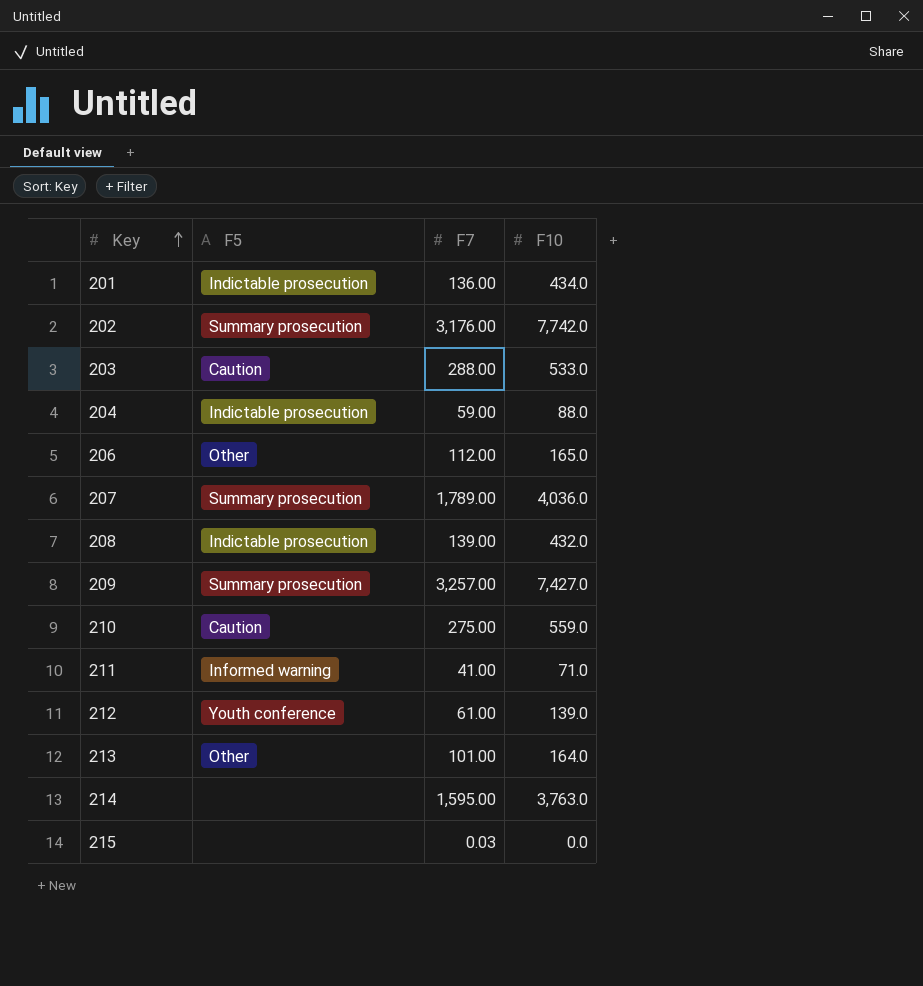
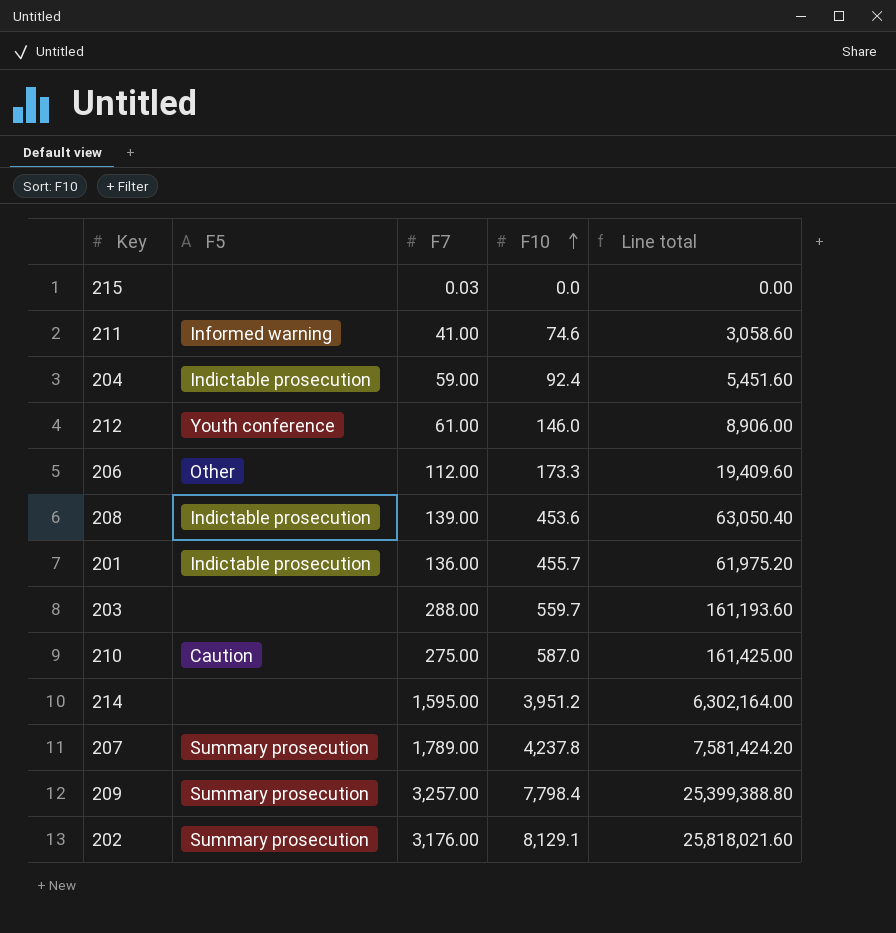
row order: Key ascending -> F10 ascending
column Line total | formula: none -> [F7] * [F10]
row 213: Other | 101.00 | 164.0 -> none
211 | F10: 71.0 -> 74.6
204 | F10: 88.0 -> 92.4
212 | F10: 139.0 -> 146.0
206 | F10: 165.0 -> 173.3
208 | F10: 432.0 -> 453.6
201 | F10: 434.0 -> 455.7
203 | F5: Caution -> none
203 | F10: 533.0 -> 559.7
210 | F10: 559.0 -> 587.0
214 | F10: 3,763.0 -> 3,951.2
207 | F10: 4,036.0 -> 4,237.8
209 | F10: 7,427.0 -> 7,798.4
202 | F10: 7,742.0 -> 8,129.1

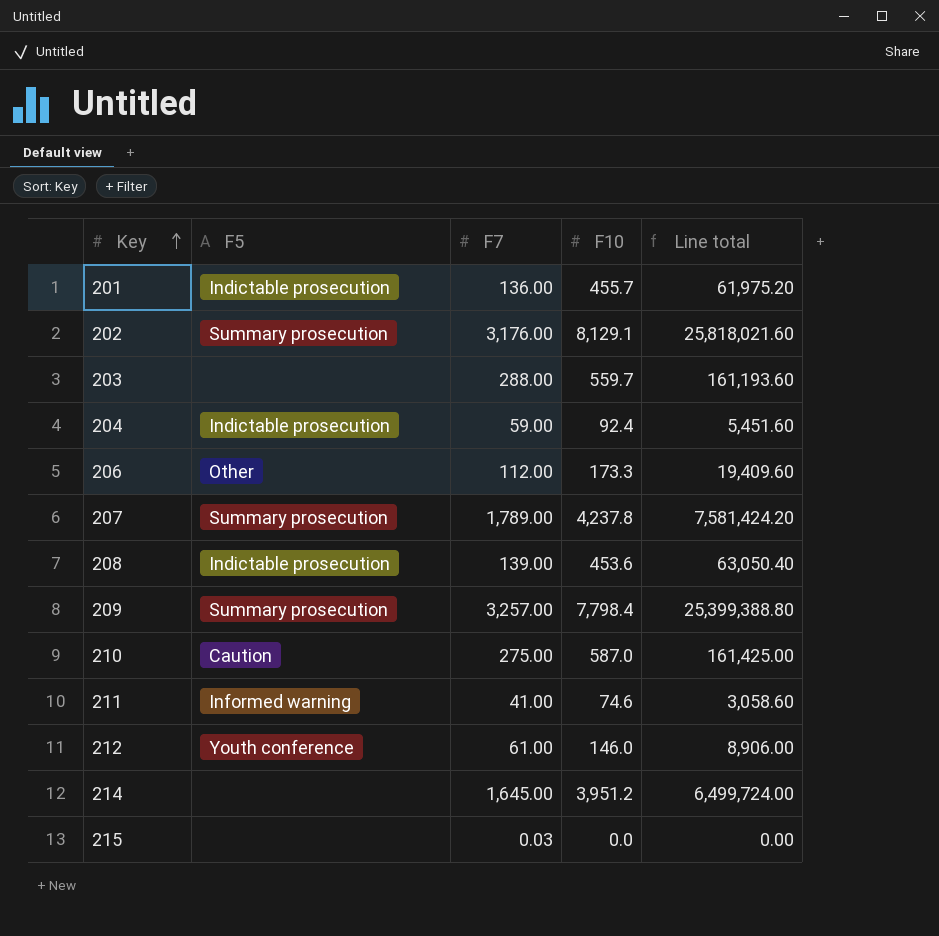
row order: F10 ascending -> Key ascending
214 | F7: 1,595.00 -> 1,645.00
214 | Line total: 6,302,164.00 -> 6,499,724.00

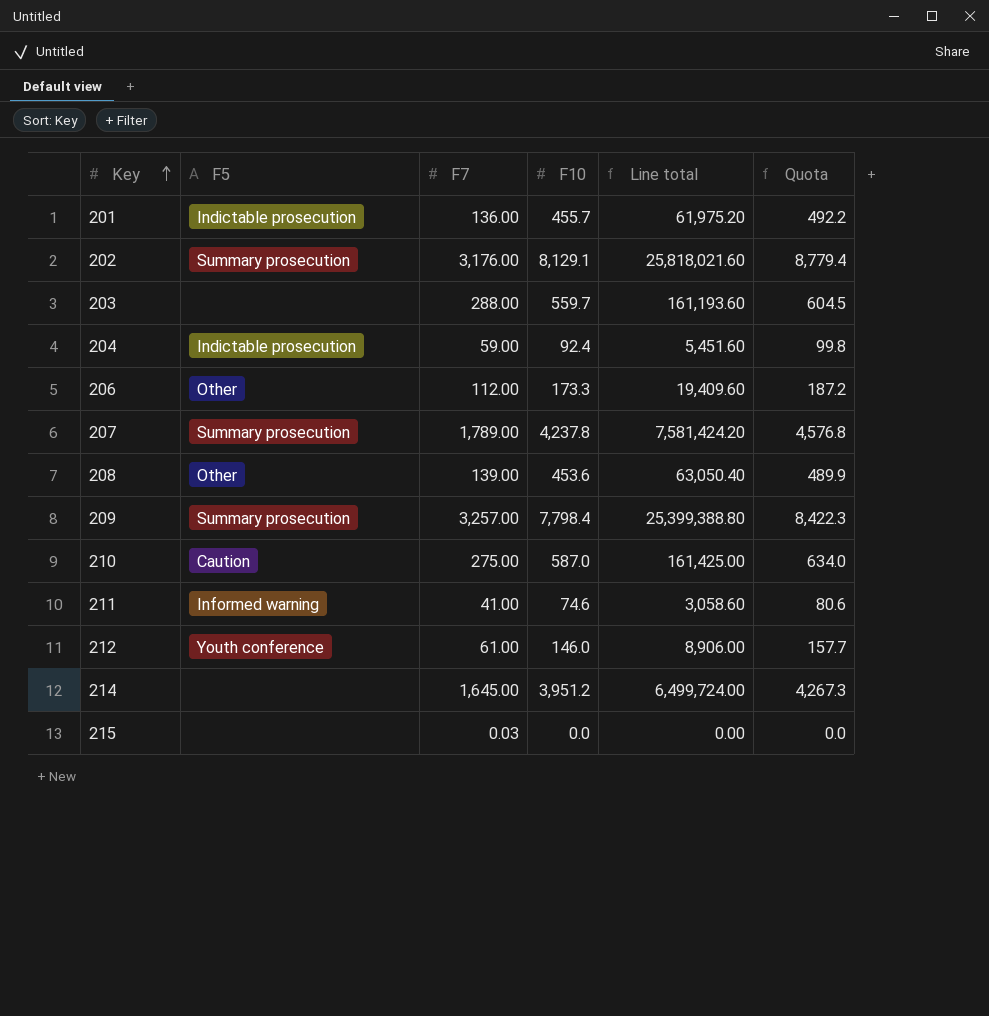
column Quota | formula: none -> [F10] * 1.08
208 | F5: Indictable prosecution -> Other

